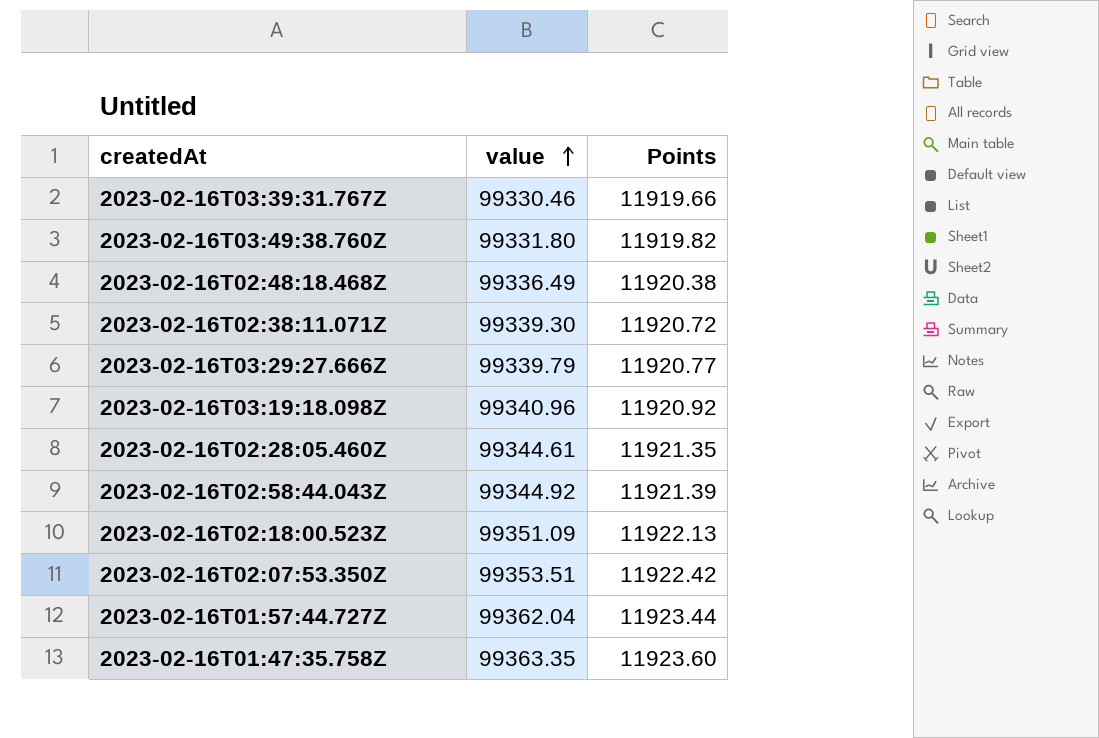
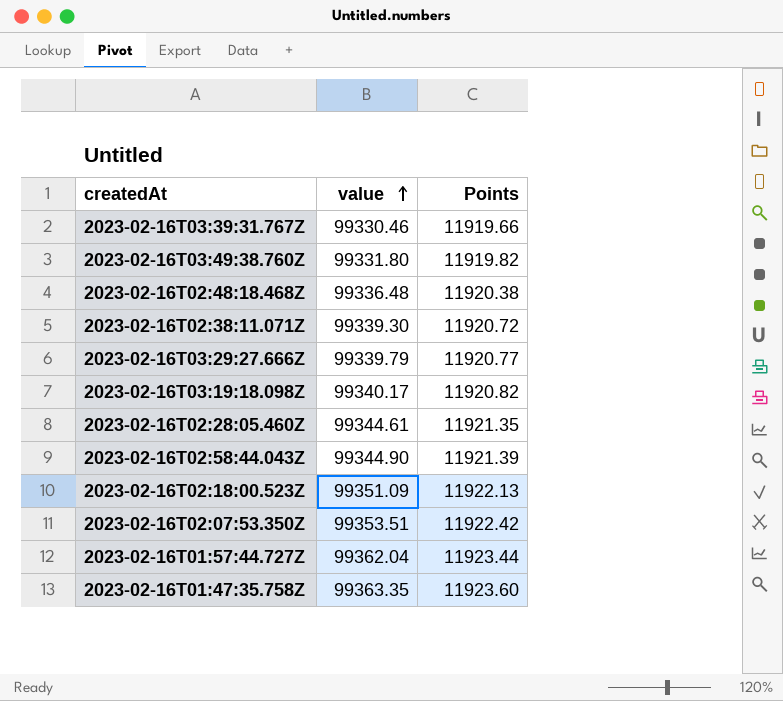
2023-02-16T02:48:18.468Z | value: 99336.49 -> 99336.48
2023-02-16T03:19:18.098Z | value: 99340.96 -> 99340.17
2023-02-16T03:19:18.098Z | Points: 11920.92 -> 11920.82
2023-02-16T02:58:44.043Z | value: 99344.92 -> 99344.90

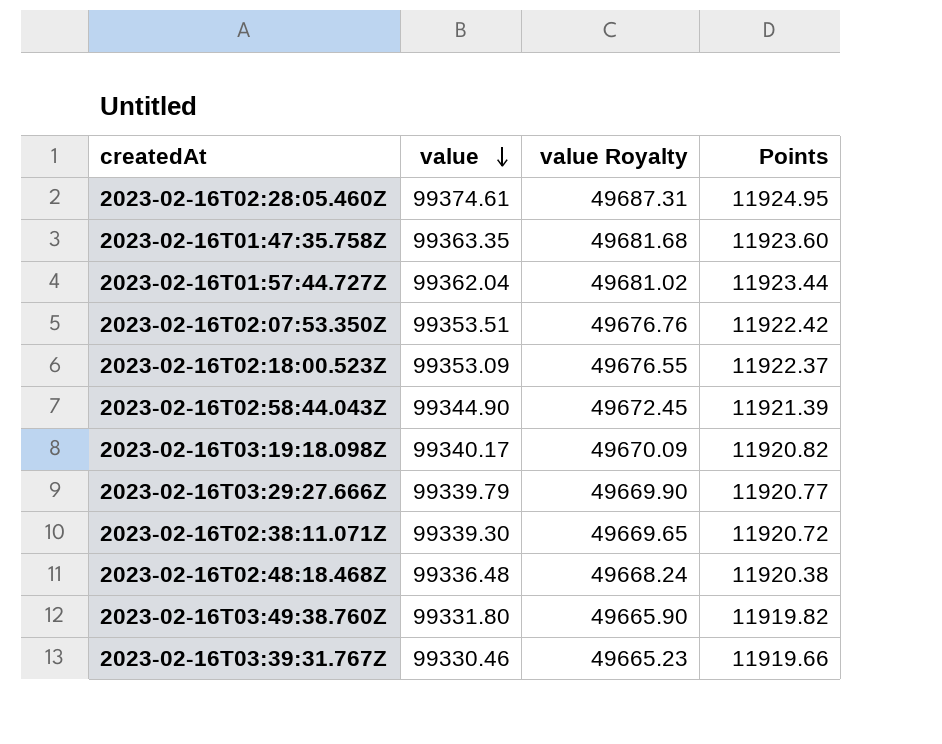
row order: value ascending -> value descending
column value Royalty | formula: none -> [value] * 0.5
2023-02-16T02:28:05.460Z | value: 99344.61 -> 99374.61
2023-02-16T02:28:05.460Z | Points: 11921.35 -> 11924.95
2023-02-16T02:18:00.523Z | value: 99351.09 -> 99353.09
2023-02-16T02:18:00.523Z | Points: 11922.13 -> 11922.37

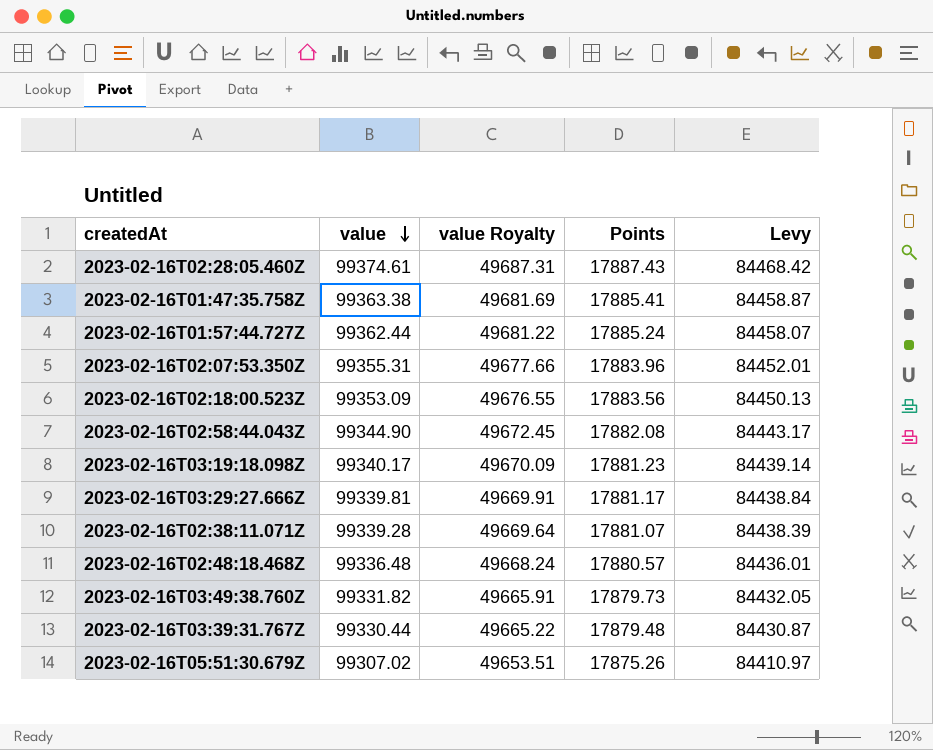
column Points | formula: [value] * 0.12 -> [value] * 0.18
column Levy | formula: none -> [value] * 0.85
2023-02-16T01:47:35.758Z | value: 99363.35 -> 99363.38
2023-02-16T01:47:35.758Z | value Royalty: 49681.68 -> 49681.69
2023-02-16T01:57:44.727Z | value: 99362.04 -> 99362.44
2023-02-16T01:57:44.727Z | value Royalty: 49681.02 -> 49681.22
2023-02-16T02:07:53.350Z | value: 99353.51 -> 99355.31
2023-02-16T02:07:53.350Z | value Royalty: 49676.76 -> 49677.66
2023-02-16T03:29:27.666Z | value: 99339.79 -> 99339.81
2023-02-16T03:29:27.666Z | value Royalty: 49669.90 -> 49669.91
2023-02-16T02:38:11.071Z | value: 99339.30 -> 99339.28
2023-02-16T02:38:11.071Z | value Royalty: 49669.65 -> 49669.64
2023-02-16T03:49:38.760Z | value: 99331.80 -> 99331.82
2023-02-16T03:49:38.760Z | value Royalty: 49665.90 -> 49665.91
2023-02-16T03:39:31.767Z | value: 99330.46 -> 99330.44
2023-02-16T03:39:31.767Z | value Royalty: 49665.23 -> 49665.22
row 2023-02-16T05:51:30.679Z: none -> 99307.02 | 49653.51 | 17875.26 | 84410.97

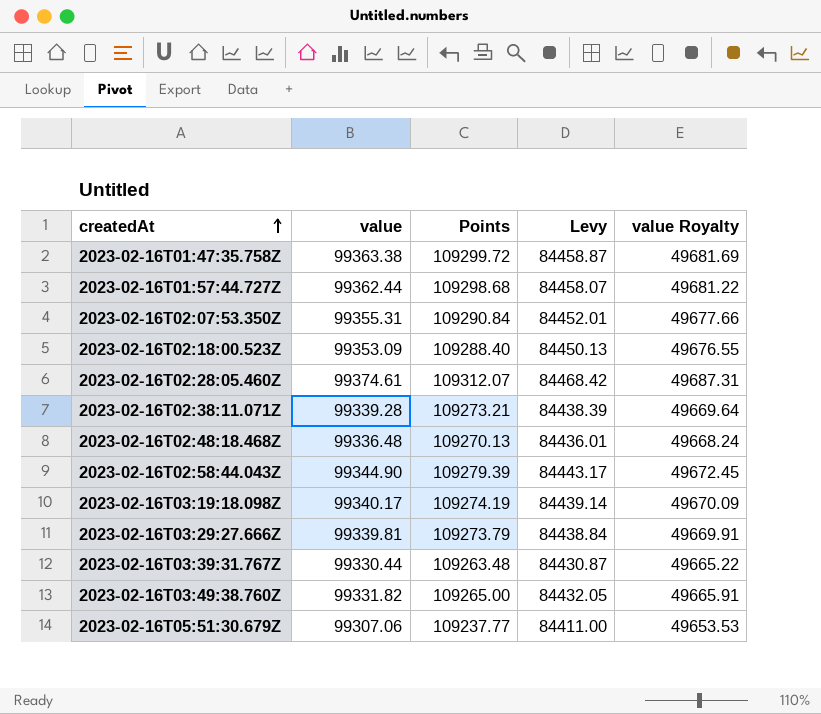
row order: value descending -> createdAt ascending
column Points | formula: [value] * 0.18 -> [value] * 1.1
column value Royalty | position: 3 -> 5
2023-02-16T05:51:30.679Z | value: 99307.02 -> 99307.06
2023-02-16T05:51:30.679Z | Levy: 84410.97 -> 84411.00
2023-02-16T05:51:30.679Z | value Royalty: 49653.51 -> 49653.53

